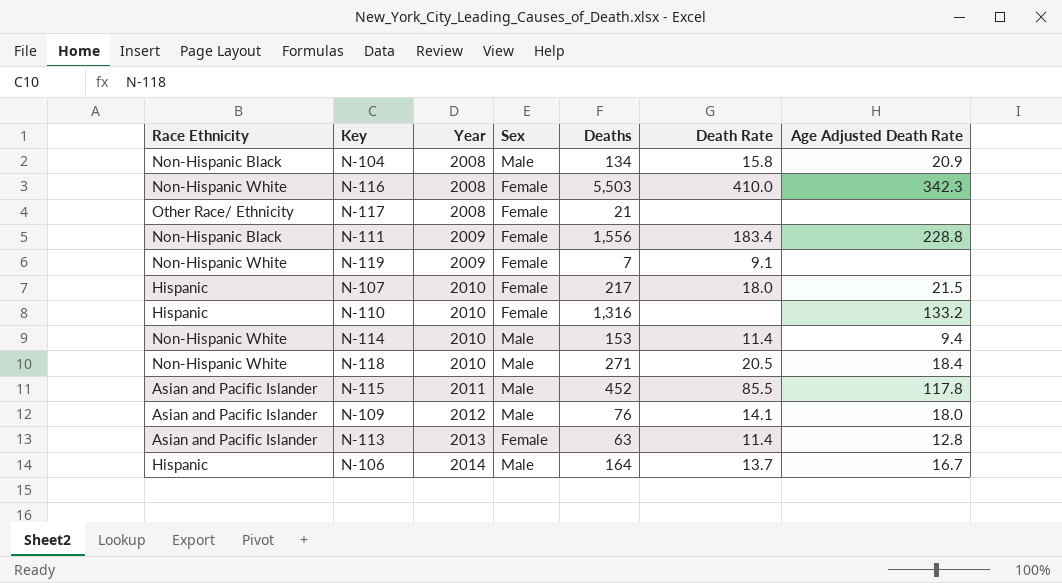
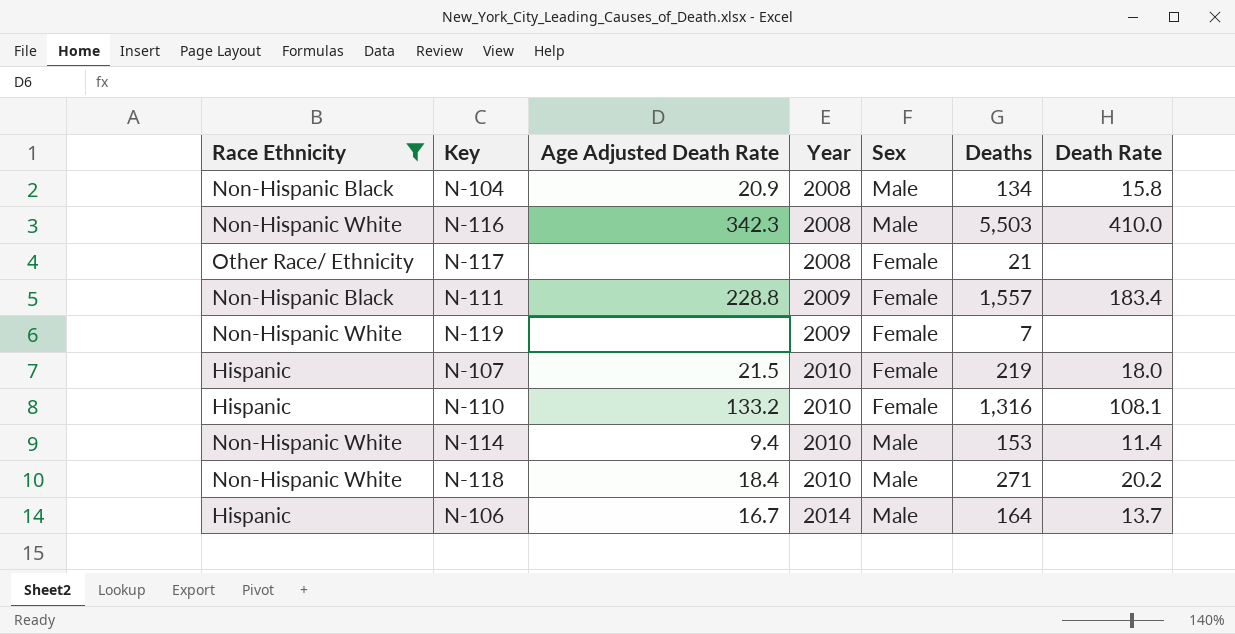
filter: none -> Race Ethnicity != Asian and Pacific Islander
column Age Adjusted Death Rate | position: 7 -> 3
N-116 | Sex: Female -> Male
N-111 | Deaths: 1,556 -> 1,557
N-119 | Death Rate: 9.1 -> none
N-107 | Deaths: 217 -> 219
N-110 | Death Rate: none -> 108.1
N-118 | Death Rate: 20.5 -> 20.2

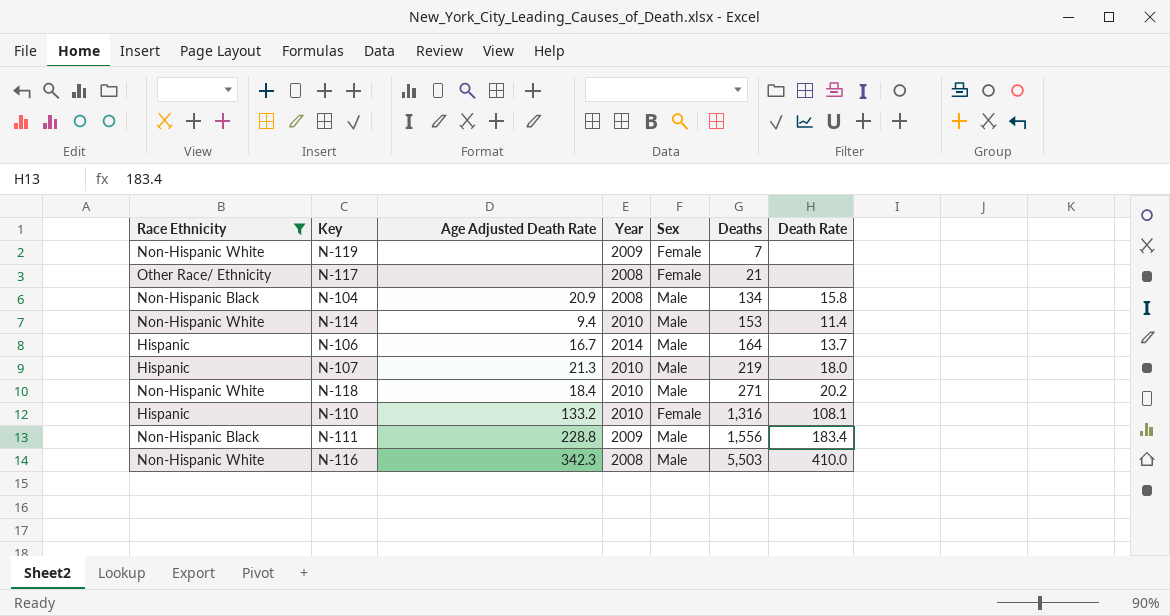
row order: Year ascending -> Deaths ascending
N-107 | Age Adjusted Death Rate: 21.5 -> 21.3
N-107 | Sex: Female -> Male
N-111 | Sex: Female -> Male
N-111 | Deaths: 1,557 -> 1,556

